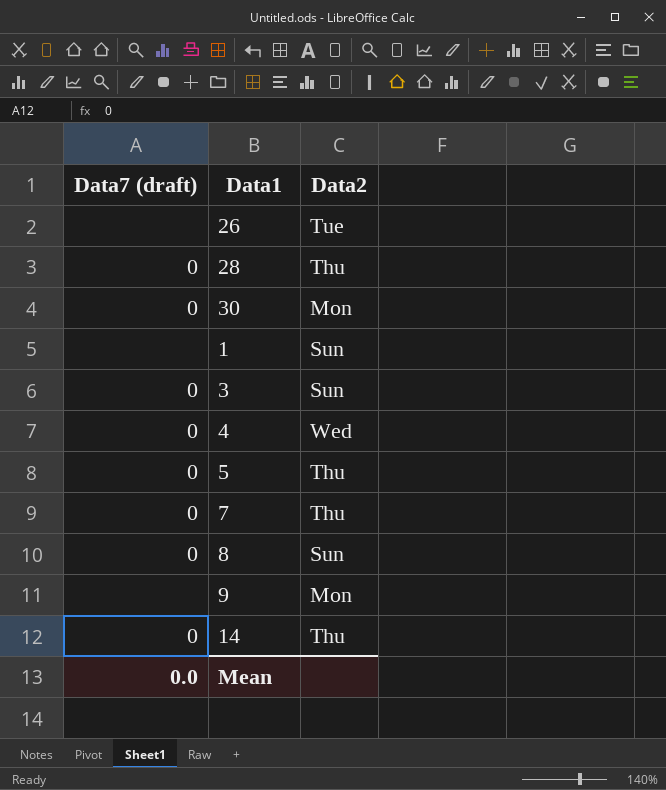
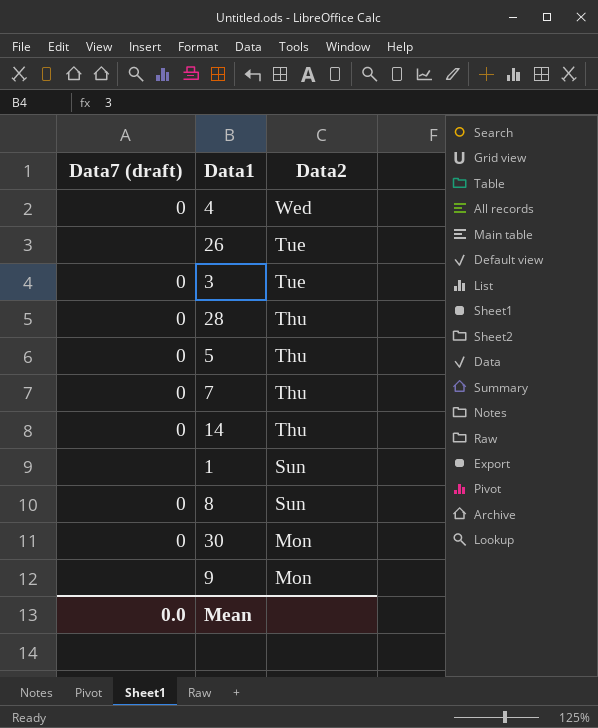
row order: none -> Data2 descending
3 | Data2: Sun -> Tue

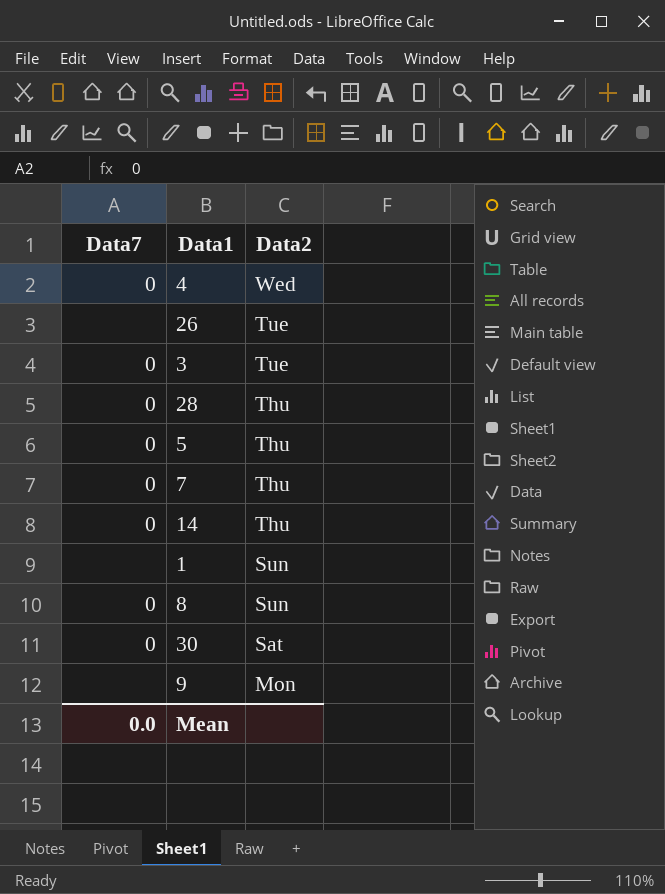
column name: Data7 (draft) -> Data7
30 | Data2: Mon -> Sat

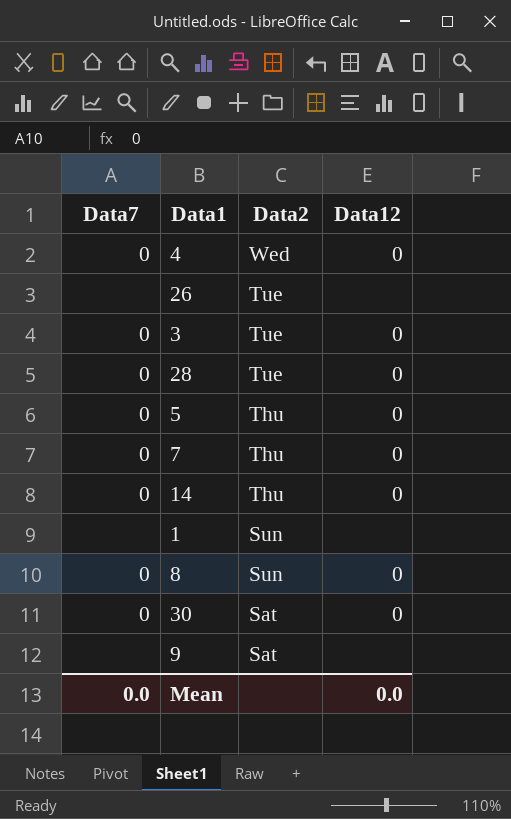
column Data12 | position: none -> 4
28 | Data2: Thu -> Tue
9 | Data2: Mon -> Sat

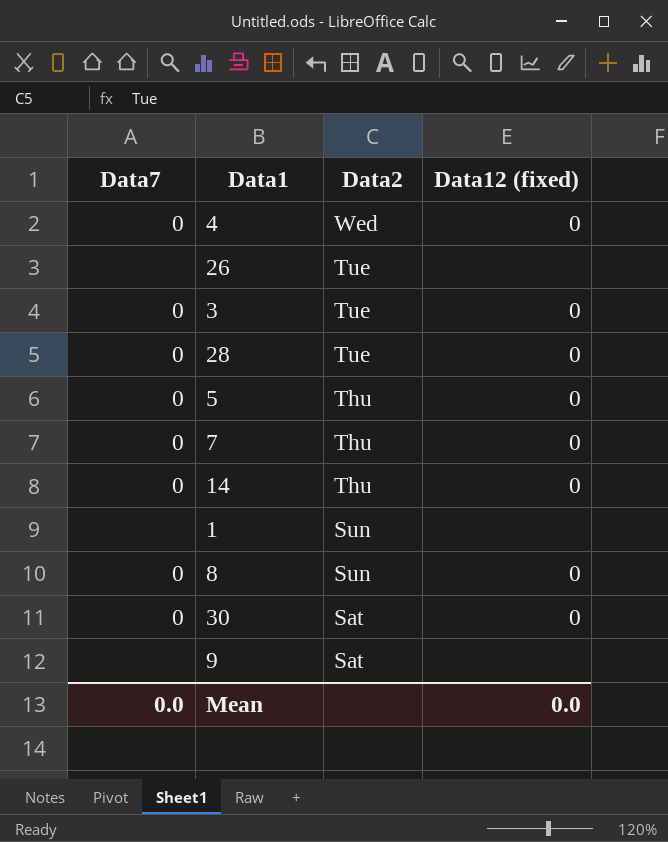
column name: Data12 -> Data12 (fixed)

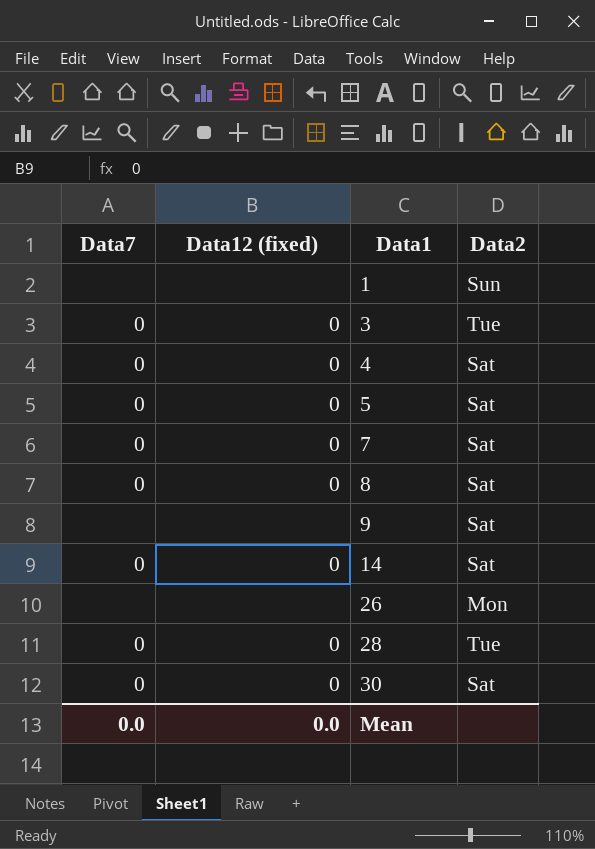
row order: Data2 descending -> Data1 ascending
column Data12 (fixed) | position: 4 -> 2
4 | Data2: Wed -> Sat
5 | Data2: Thu -> Sat
7 | Data2: Thu -> Sat
8 | Data2: Sun -> Sat
14 | Data2: Thu -> Sat
26 | Data2: Tue -> Mon

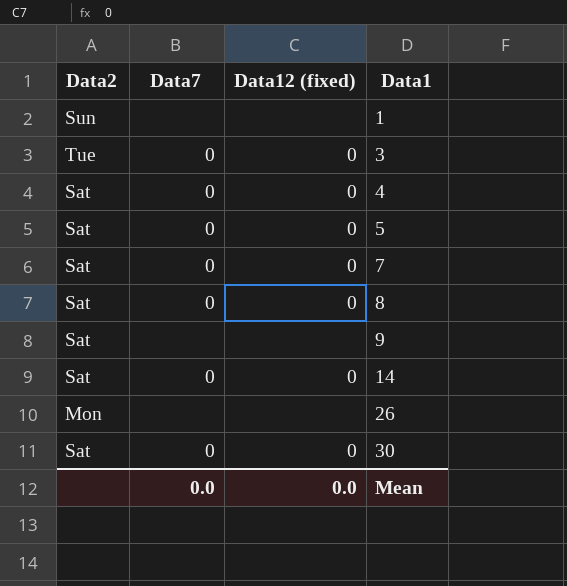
column Data2 | position: 4 -> 1
row 28: 0 | 0 | Tue -> none

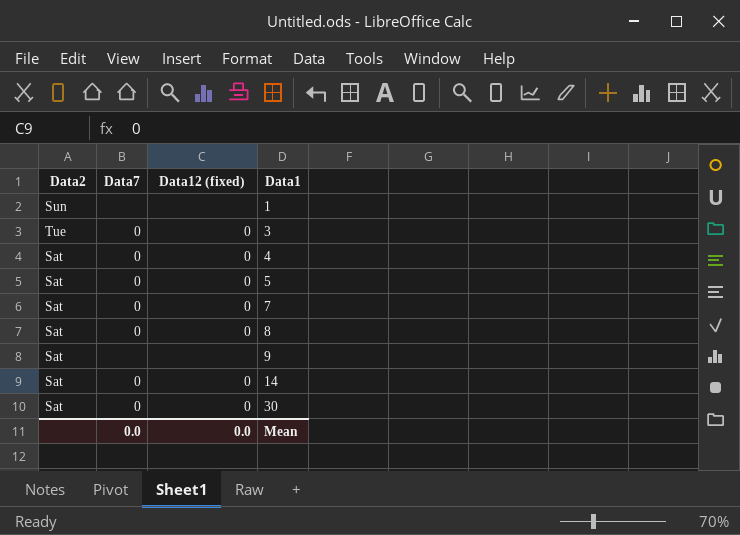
row 26: Mon | none | none -> none

